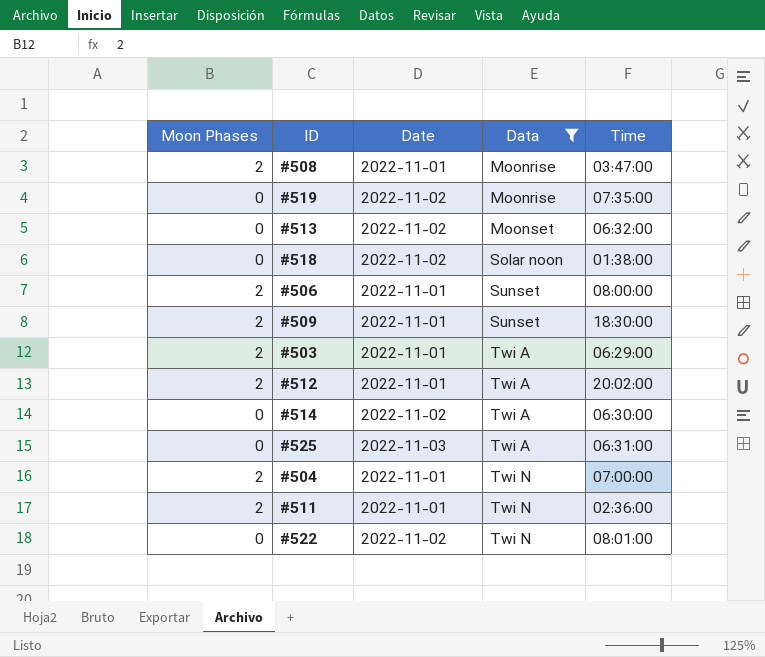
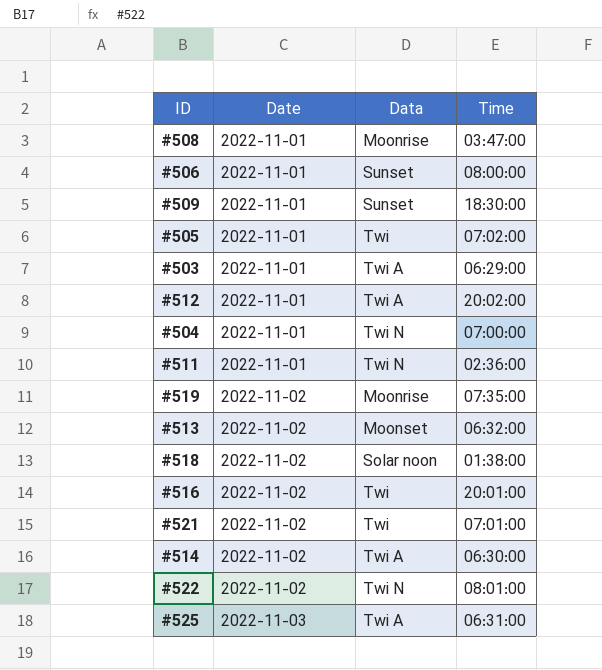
filter: Data != Twi -> none
row order: Data ascending -> Date ascending
column Moon Phases | position: 1 -> none

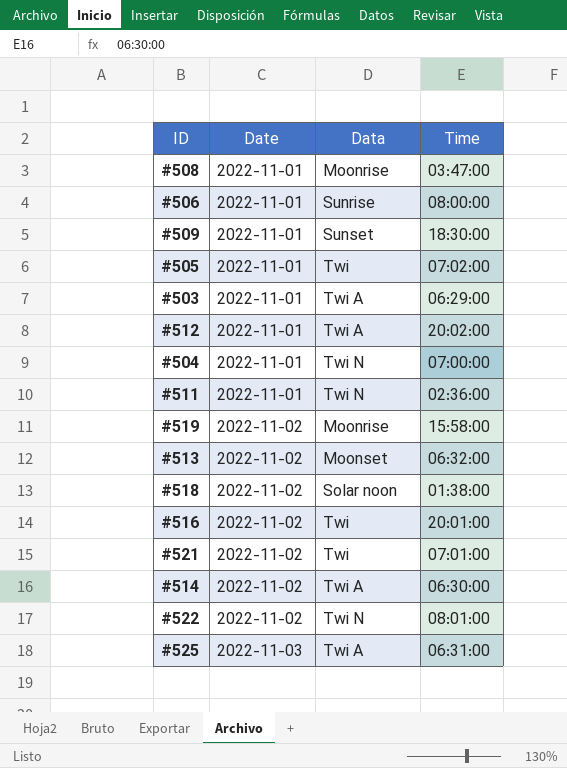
#506 | Data: Sunset -> Sunrise
#519 | Time: 07:35:00 -> 15:58:00

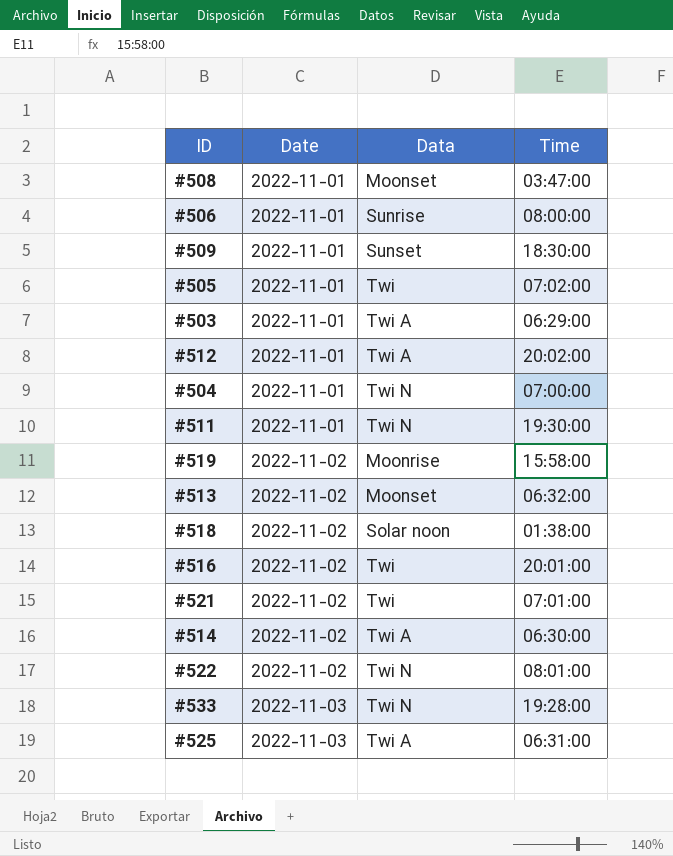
#508 | Data: Moonrise -> Moonset
#511 | Time: 02:36:00 -> 19:30:00
row #533: none -> 2022-11-03 | Twi N | 19:28:00

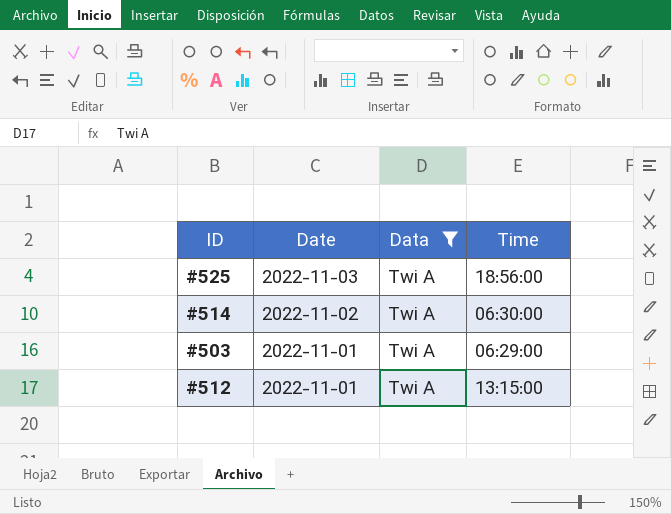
filter: none -> Data = Twi A
row order: Date ascending -> Date descending
#525 | Time: 06:31:00 -> 18:56:00
#512 | Time: 20:02:00 -> 13:15:00

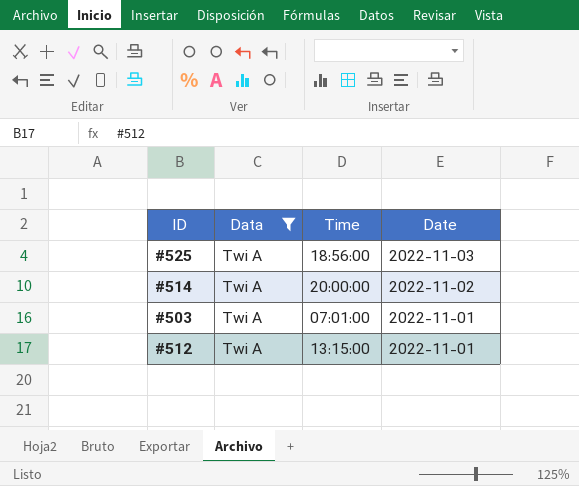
column Date | position: 2 -> 4
#514 | Time: 06:30:00 -> 20:00:00
#503 | Time: 06:29:00 -> 07:01:00

